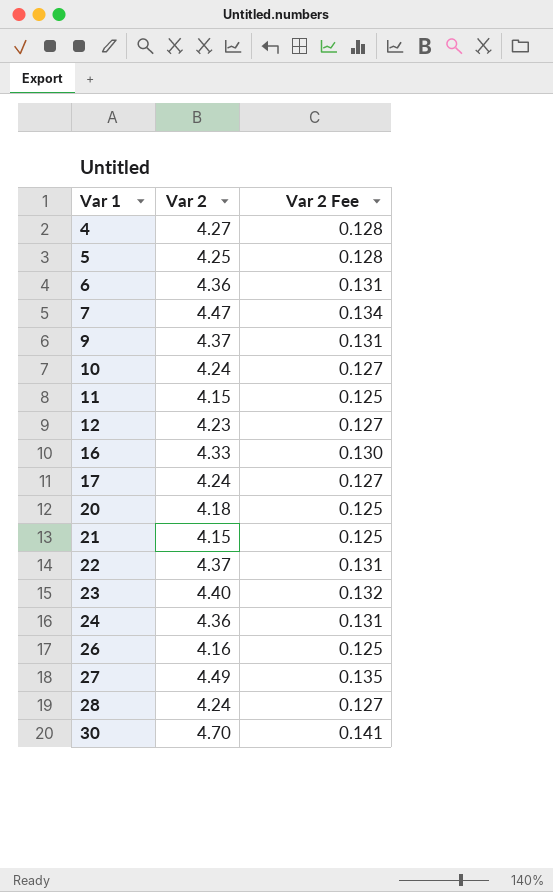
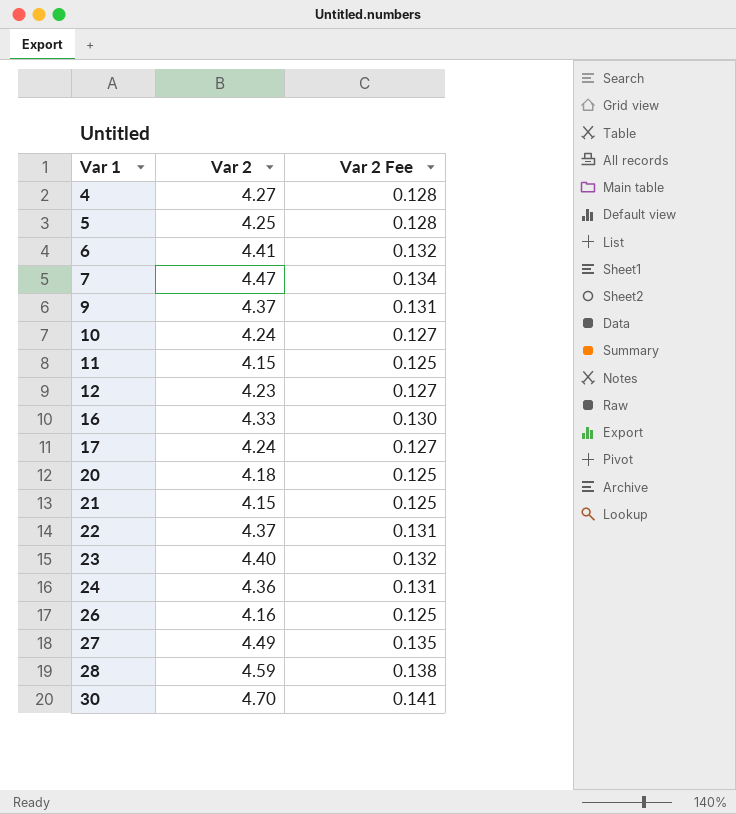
6 | Var 2: 4.36 -> 4.41
6 | Var 2 Fee: 0.131 -> 0.132
28 | Var 2: 4.24 -> 4.59
28 | Var 2 Fee: 0.127 -> 0.138

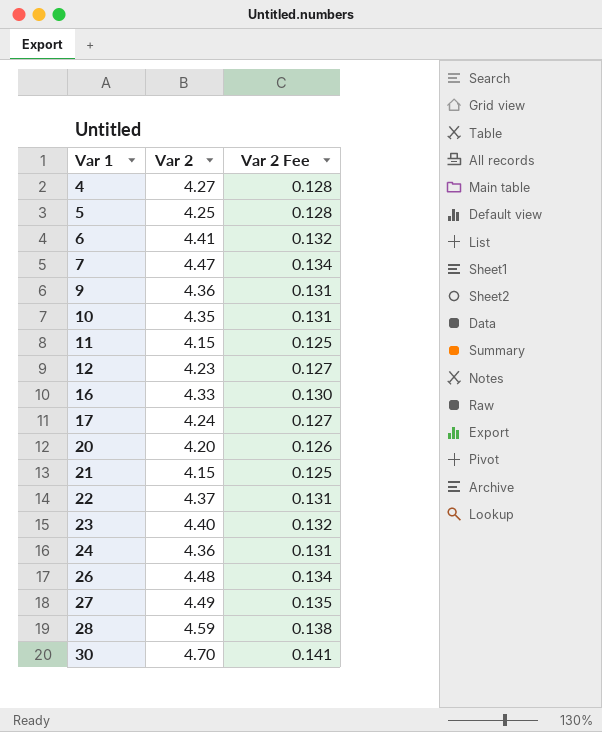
9 | Var 2: 4.37 -> 4.36
10 | Var 2: 4.24 -> 4.35
10 | Var 2 Fee: 0.127 -> 0.131
20 | Var 2: 4.18 -> 4.20
20 | Var 2 Fee: 0.125 -> 0.126
26 | Var 2: 4.16 -> 4.48
26 | Var 2 Fee: 0.125 -> 0.134

